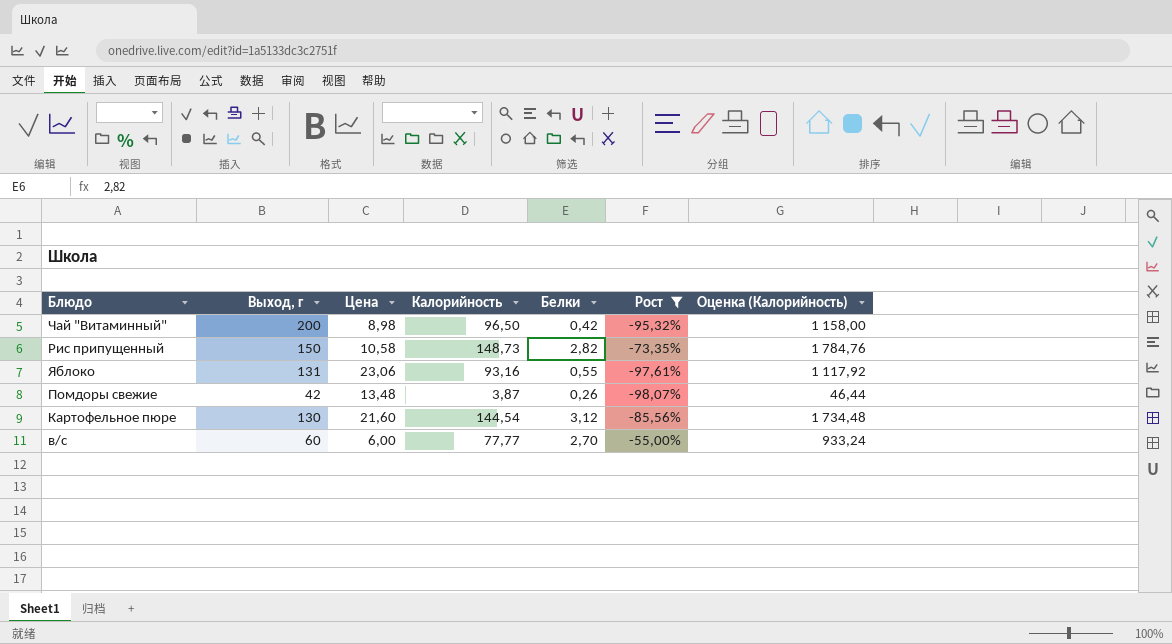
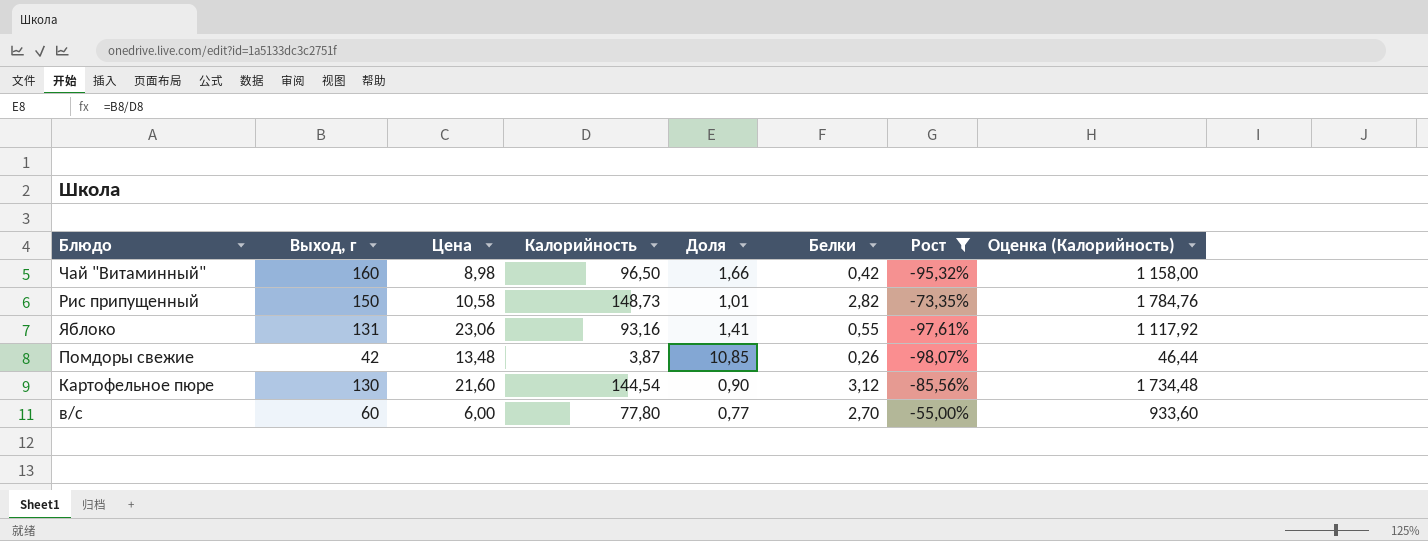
column Доля | formula: none -> [Выход, г] / [Калорийность]
Чай "Витаминный" | Выход, г: 200 -> 160
в/с | Калорийность: 77,77 -> 77,80
в/с | Оценка (Калорийность): 933,24 -> 933,60

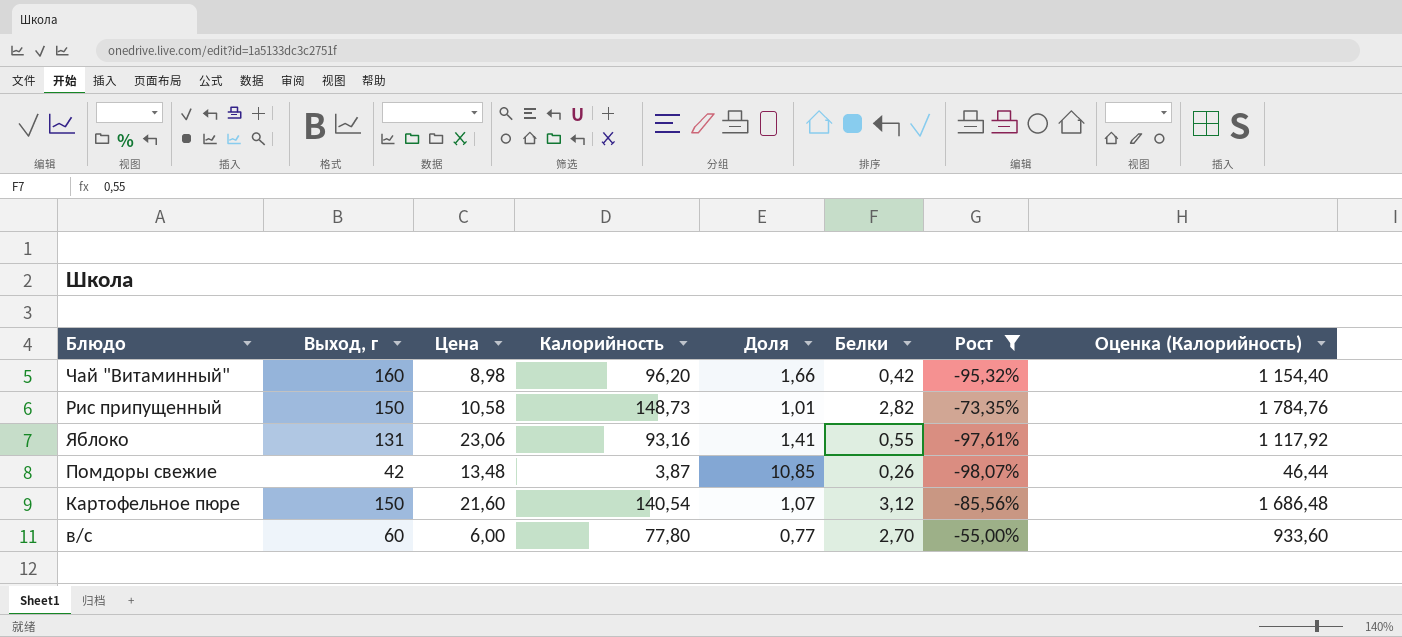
Чай "Витаминный" | Калорийность: 96,50 -> 96,20
Чай "Витаминный" | Оценка (Калорийность): 1 158,00 -> 1 154,40
Картофельное пюре | Выход, г: 130 -> 150
Картофельное пюре | Калорийность: 144,54 -> 140,54
Картофельное пюре | Доля: 0,90 -> 1,07
Картофельное пюре | Оценка (Калорийность): 1 734,48 -> 1 686,48

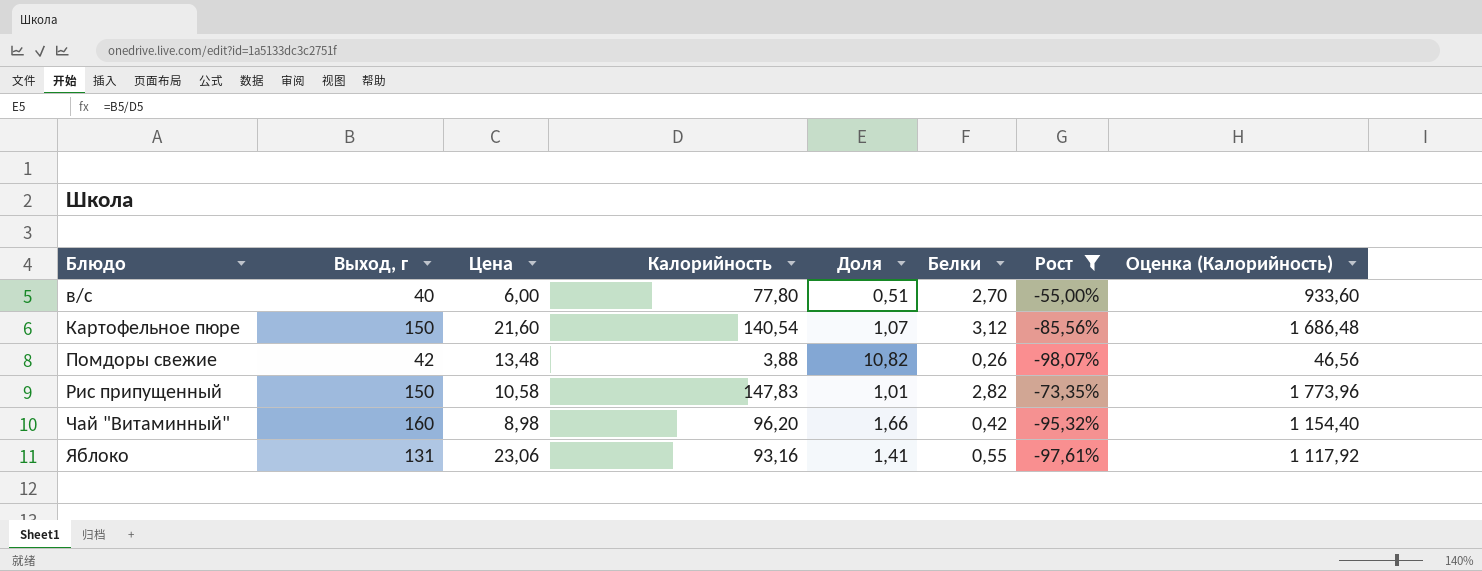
row order: none -> Блюдо ascending
в/с | Выход, г: 60 -> 40
в/с | Доля: 0,77 -> 0,51
Помдоры свежие | Калорийность: 3,87 -> 3,88
Помдоры свежие | Доля: 10,85 -> 10,82
Помдоры свежие | Оценка (Калорийность): 46,44 -> 46,56
Рис припущенный | Калорийность: 148,73 -> 147,83
Рис припущенный | Оценка (Калорийность): 1 784,76 -> 1 773,96

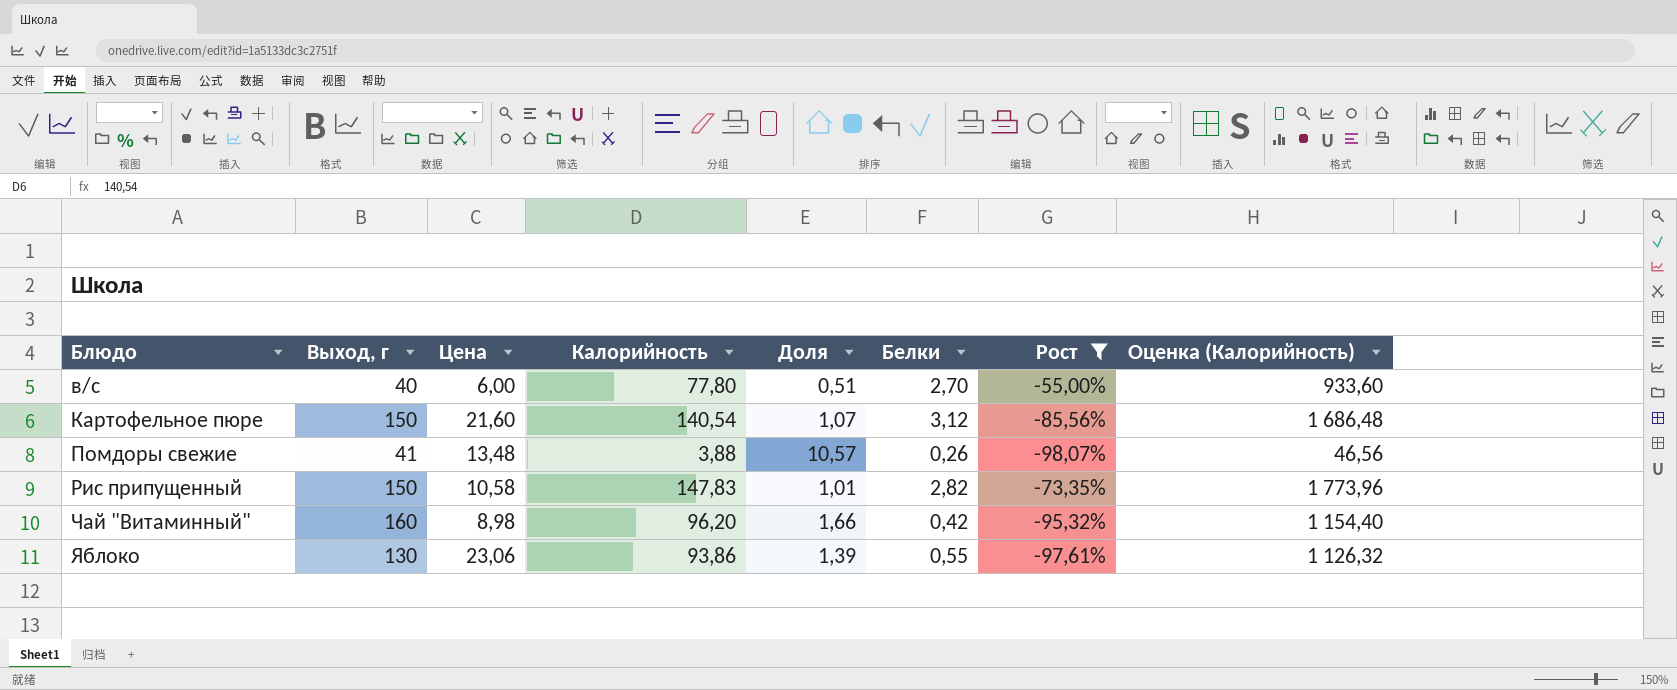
Помдоры свежие | Выход, г: 42 -> 41
Помдоры свежие | Доля: 10,82 -> 10,57
Яблоко | Выход, г: 131 -> 130
Яблоко | Калорийность: 93,16 -> 93,86
Яблоко | Доля: 1,41 -> 1,39
Яблоко | Оценка (Калорийность): 1 117,92 -> 1 126,32

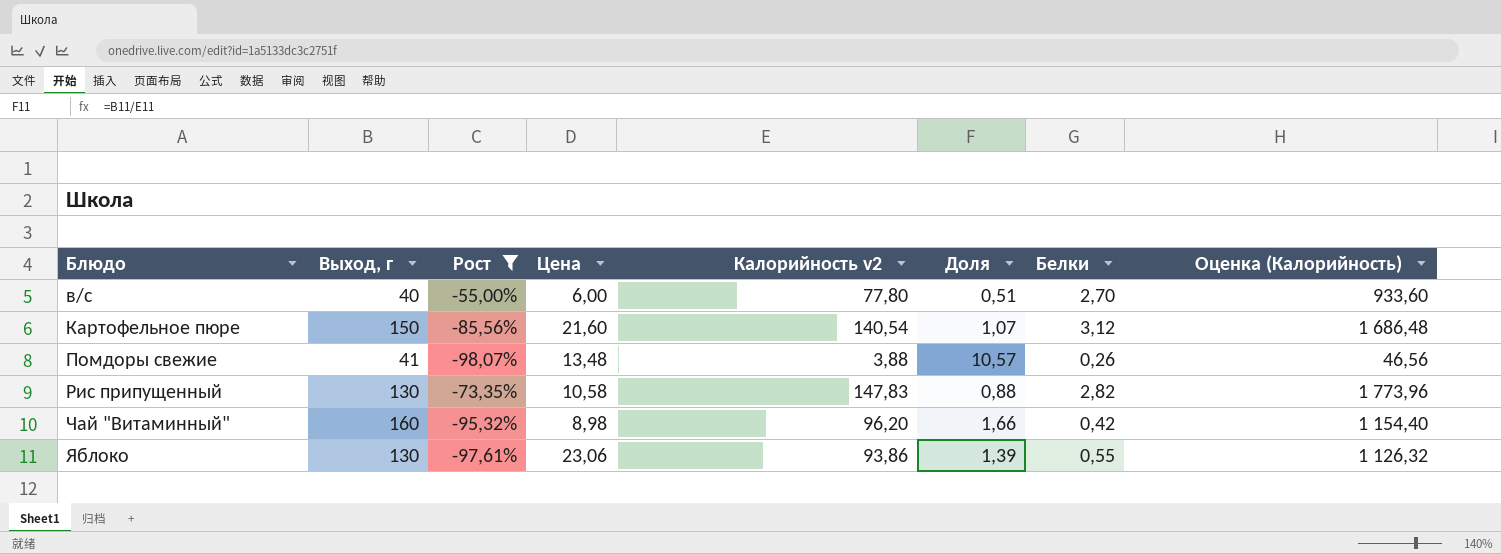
column Рост | position: 7 -> 3
column name: Калорийность -> Калорийность v2
Рис припущенный | Выход, г: 150 -> 130
Рис припущенный | Доля: 1,01 -> 0,88

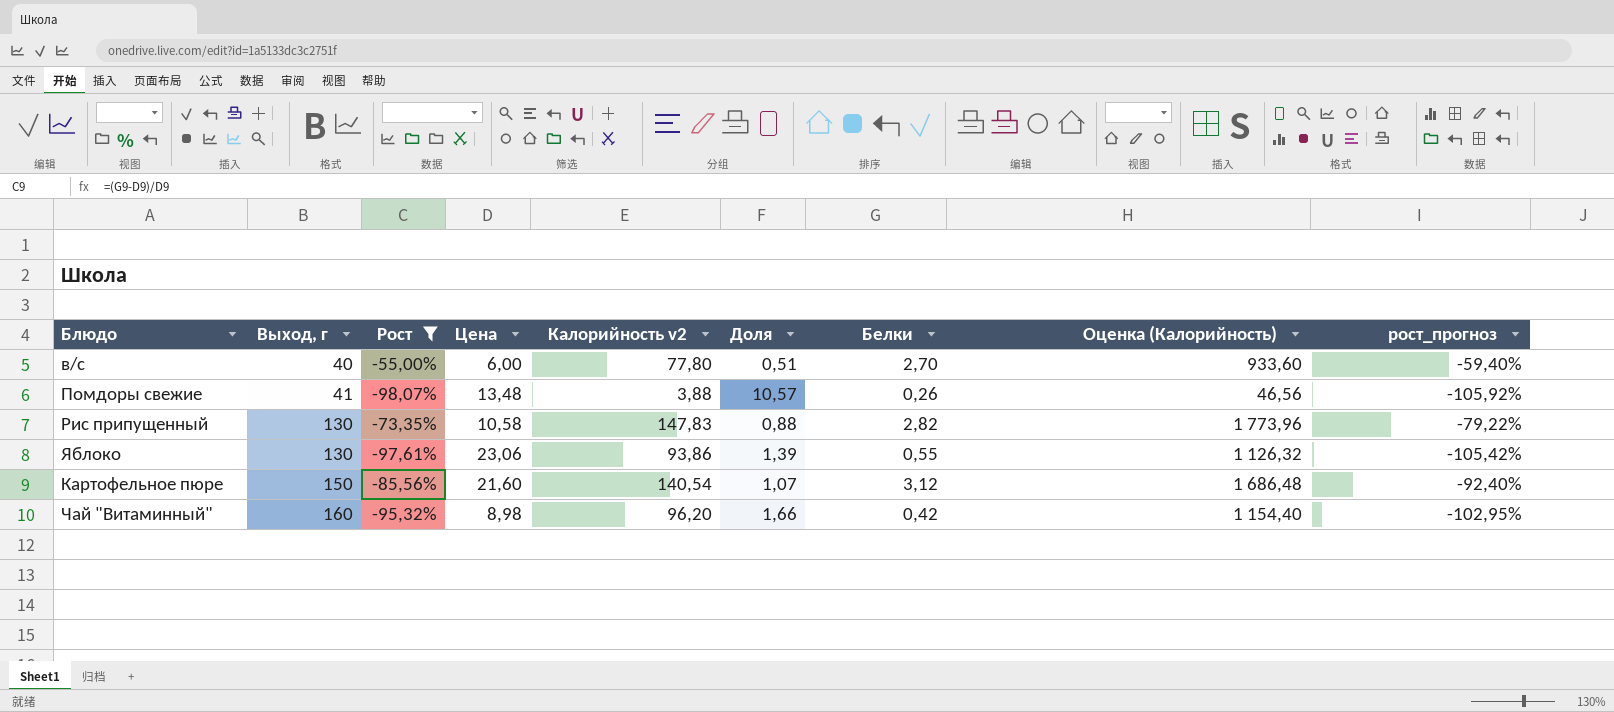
row order: Блюдо ascending -> Выход, г ascending
column рост_прогноз | formula: none -> [Рост] * 1,08

